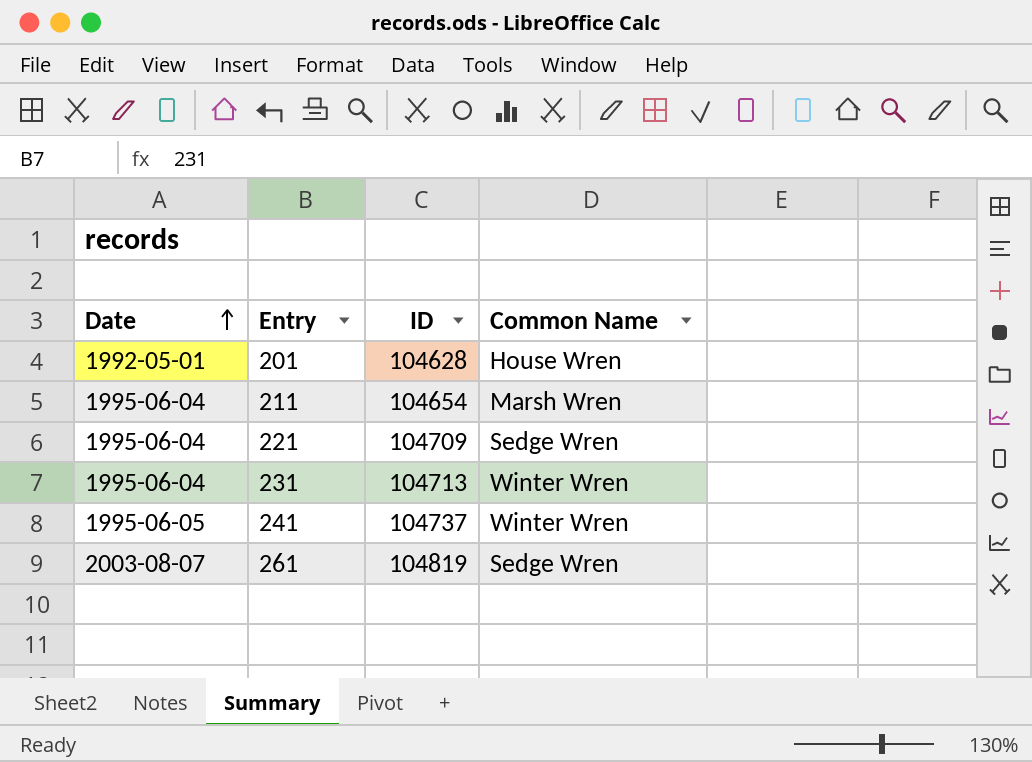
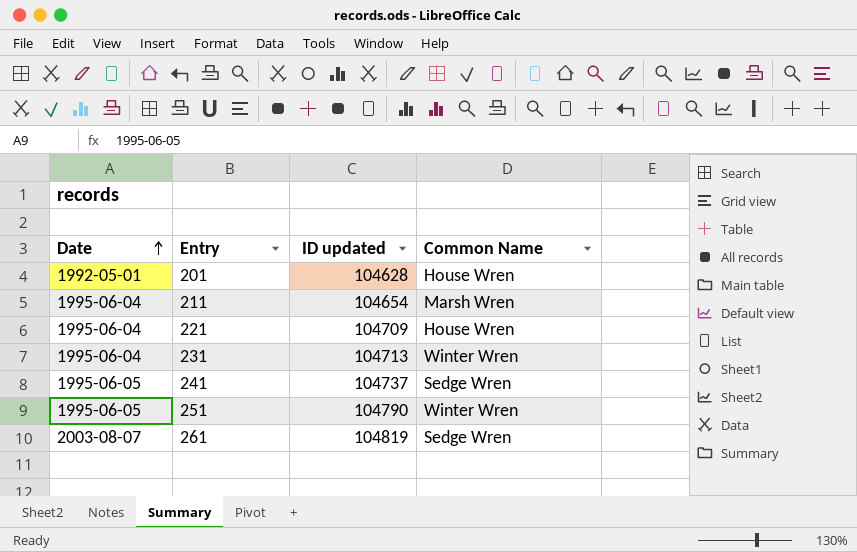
column name: ID -> ID updated
221 | Common Name: Sedge Wren -> House Wren
241 | Common Name: Winter Wren -> Sedge Wren
row 251: none -> 1995-06-05 | 104790 | Winter Wren

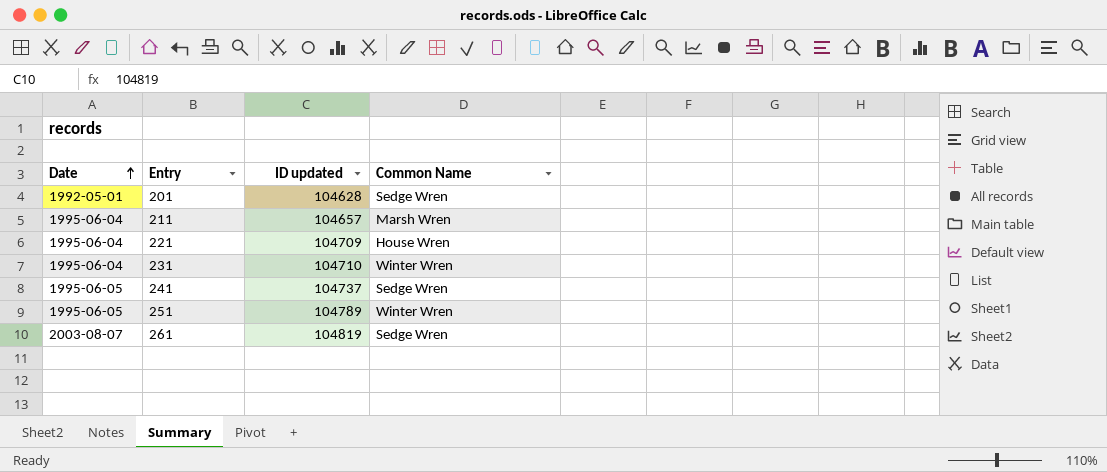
201 | Common Name: House Wren -> Sedge Wren
211 | ID updated: 104654 -> 104657
231 | ID updated: 104713 -> 104710
251 | ID updated: 104790 -> 104789

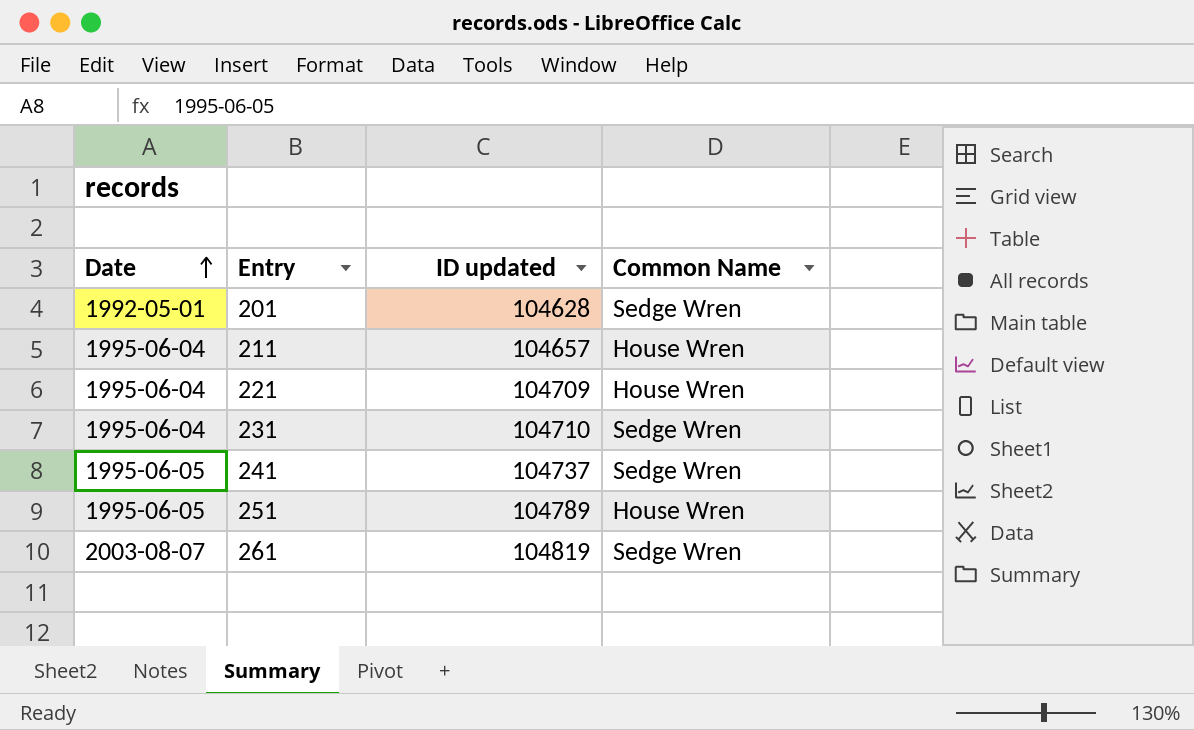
211 | Common Name: Marsh Wren -> House Wren
231 | Common Name: Winter Wren -> Sedge Wren
251 | Common Name: Winter Wren -> House Wren

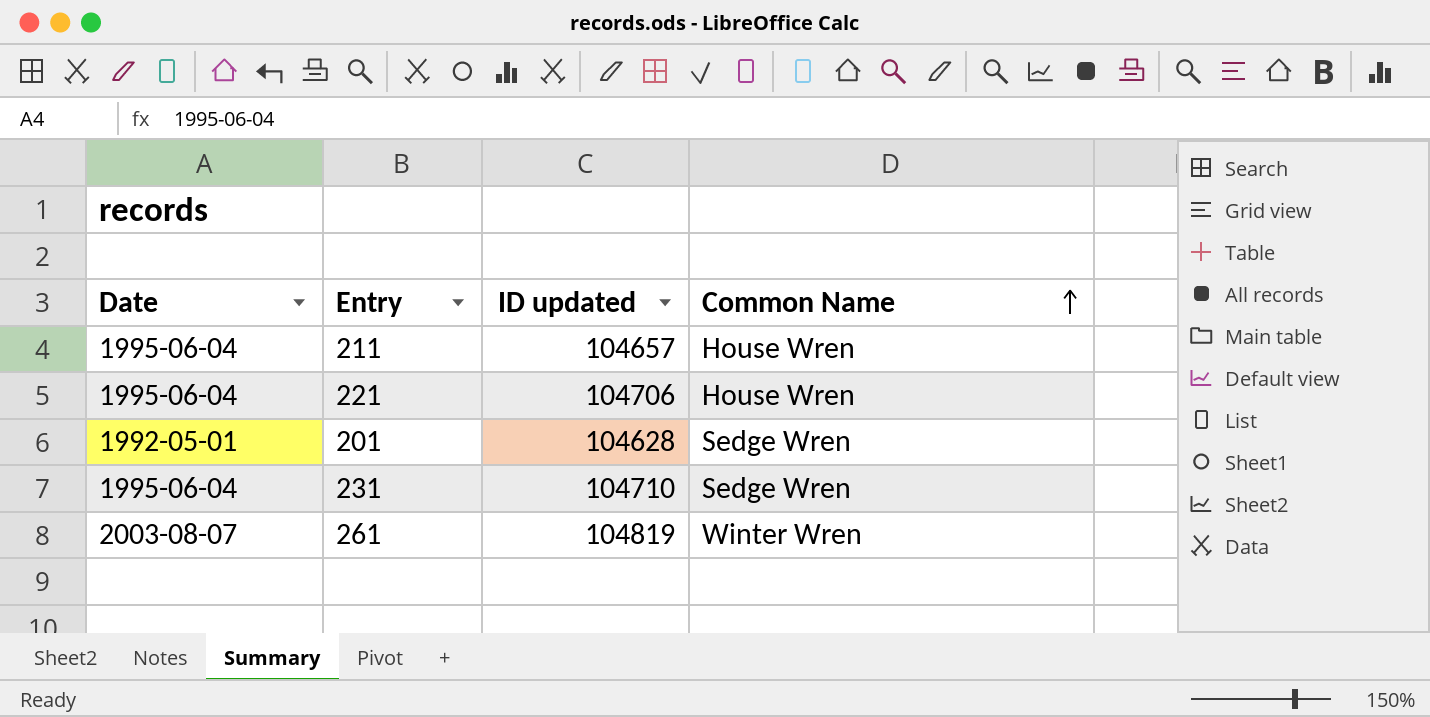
row order: Date ascending -> Common Name ascending
row 241: 1995-06-05 | 104737 | Sedge Wren -> none
row 251: 1995-06-05 | 104789 | House Wren -> none
221 | ID updated: 104709 -> 104706
261 | Common Name: Sedge Wren -> Winter Wren

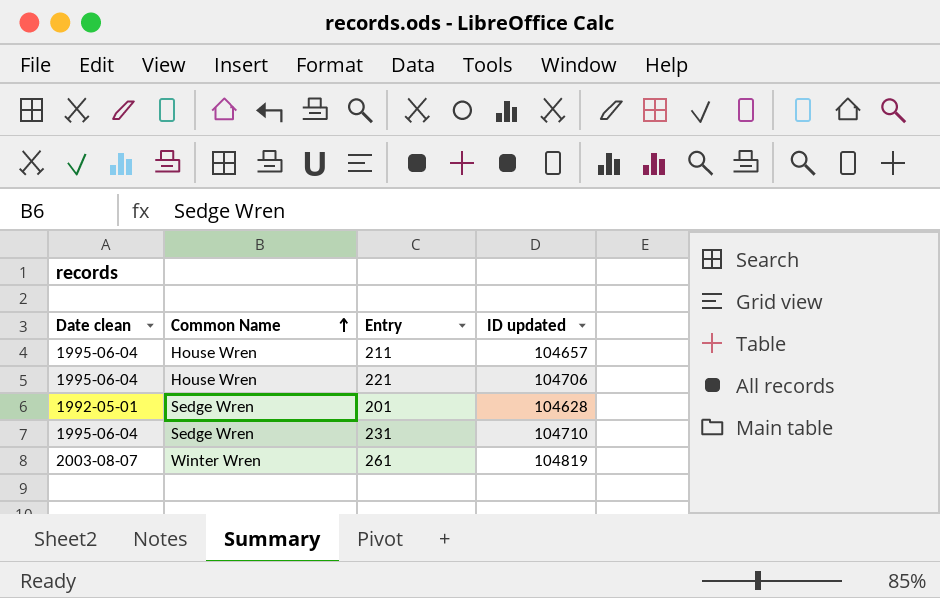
column name: Date -> Date clean
column Common Name | position: 4 -> 2

